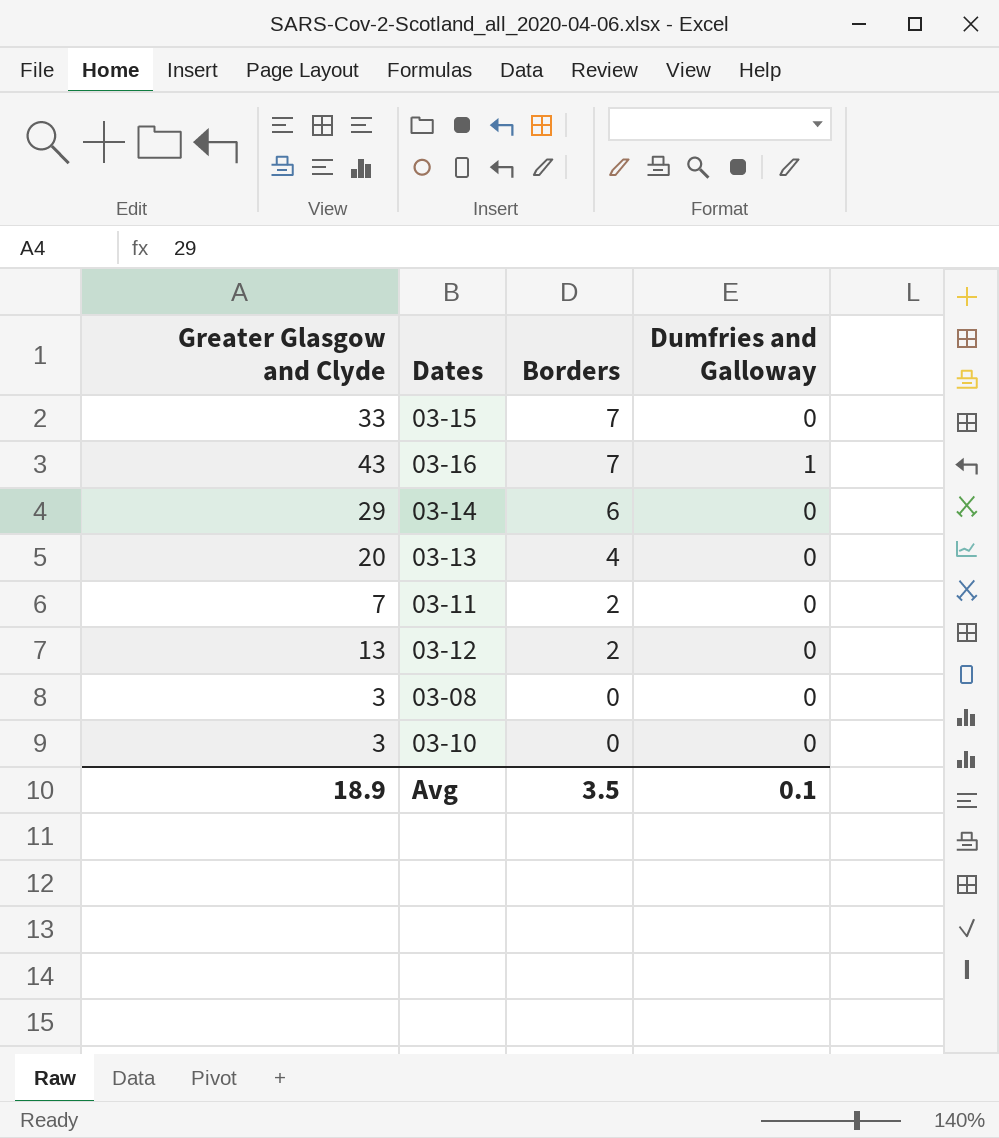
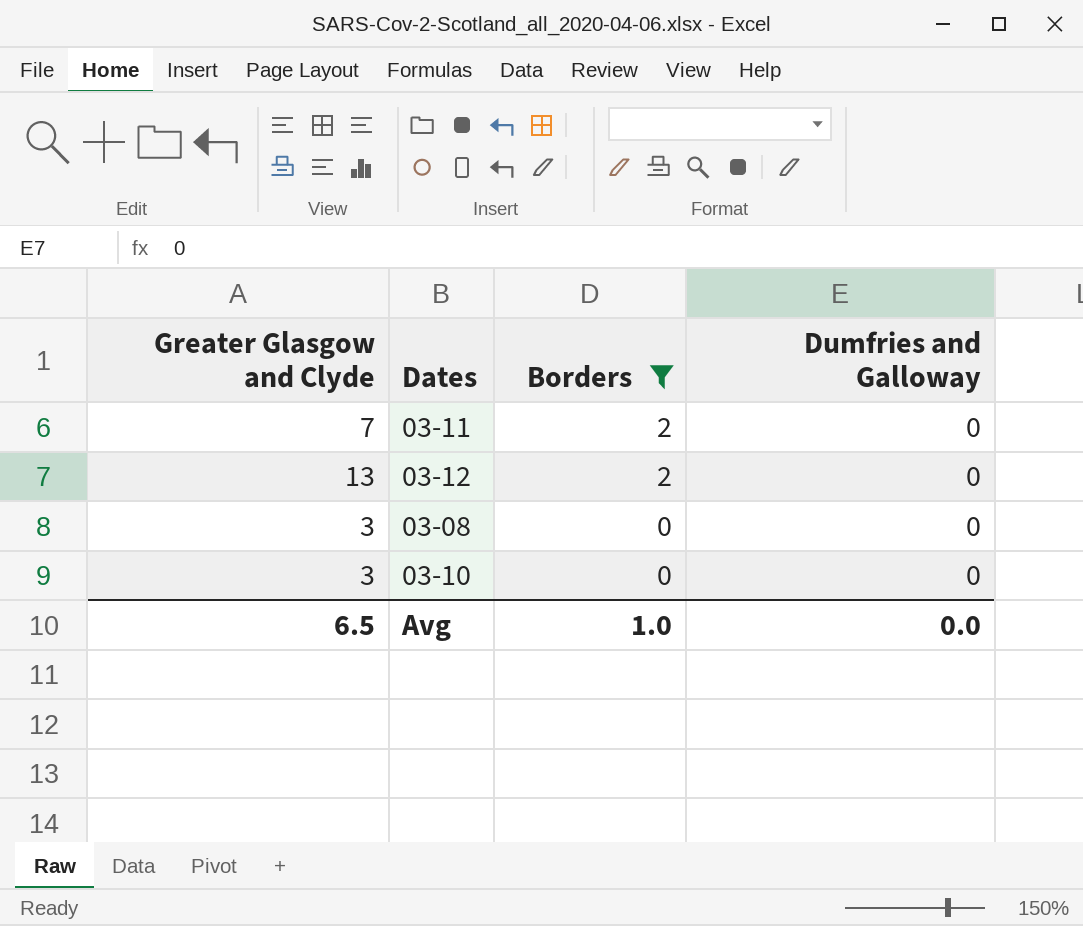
filter: none -> Borders <= 2
Avg | Greater Glasgow and Clyde: 18.9 -> 6.5
Avg | Borders: 3.5 -> 1.0
Avg | Dumfries and Galloway: 0.1 -> 0.0

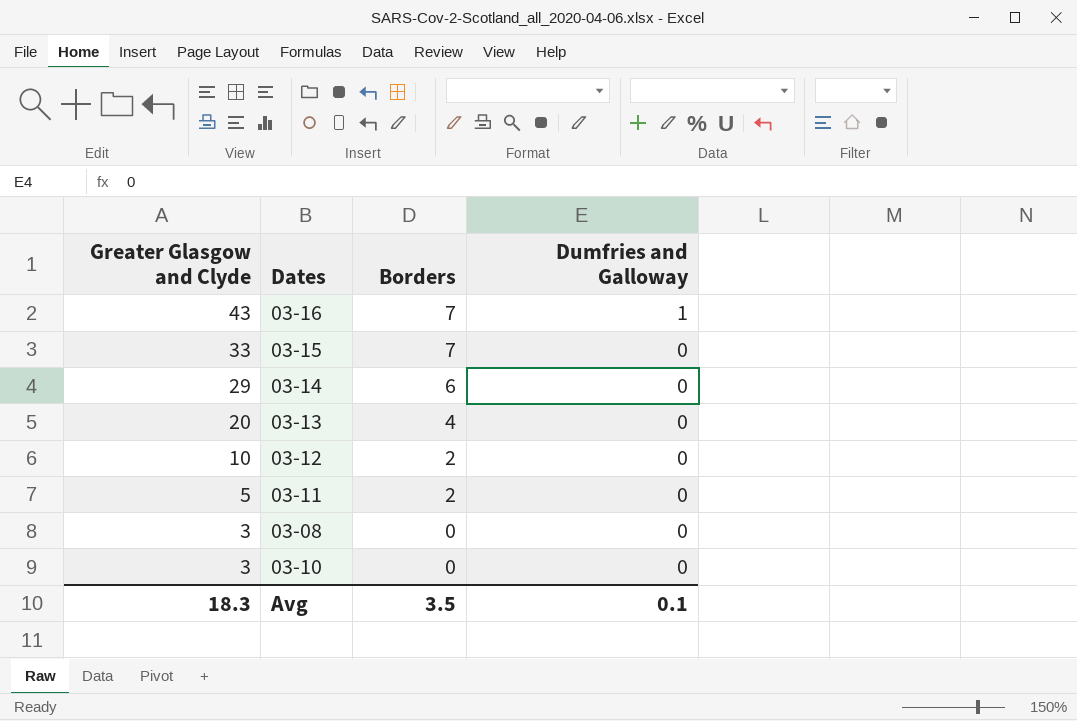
filter: Borders <= 2 -> none
row order: Borders descending -> Greater Glasgow and Clyde descending
03-12 | Greater Glasgow and Clyde: 13 -> 10
03-11 | Greater Glasgow and Clyde: 7 -> 5
Avg | Greater Glasgow and Clyde: 6.5 -> 18.3
Avg | Borders: 1.0 -> 3.5
Avg | Dumfries and Galloway: 0.0 -> 0.1

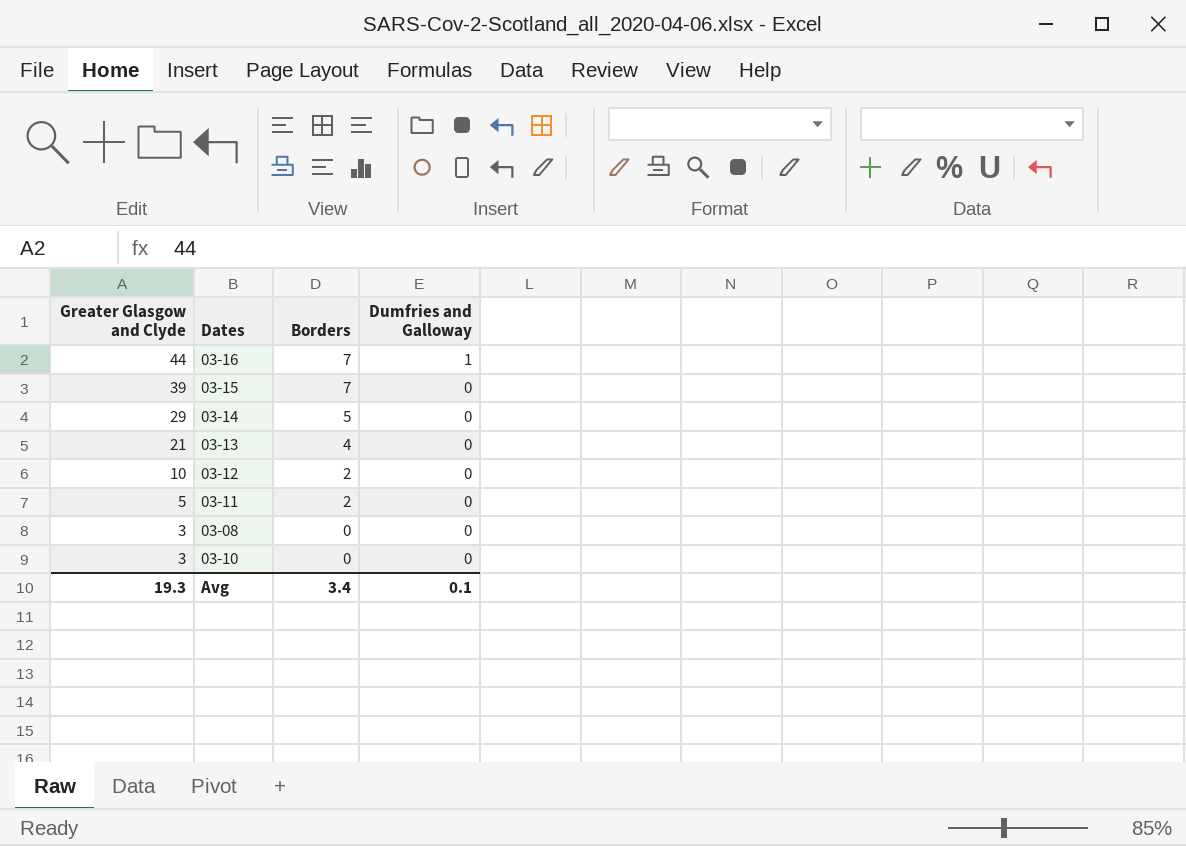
03-16 | Greater Glasgow and Clyde: 43 -> 44
03-15 | Greater Glasgow and Clyde: 33 -> 39
03-14 | Borders: 6 -> 5
03-13 | Greater Glasgow and Clyde: 20 -> 21
Avg | Greater Glasgow and Clyde: 18.3 -> 19.3
Avg | Borders: 3.5 -> 3.4

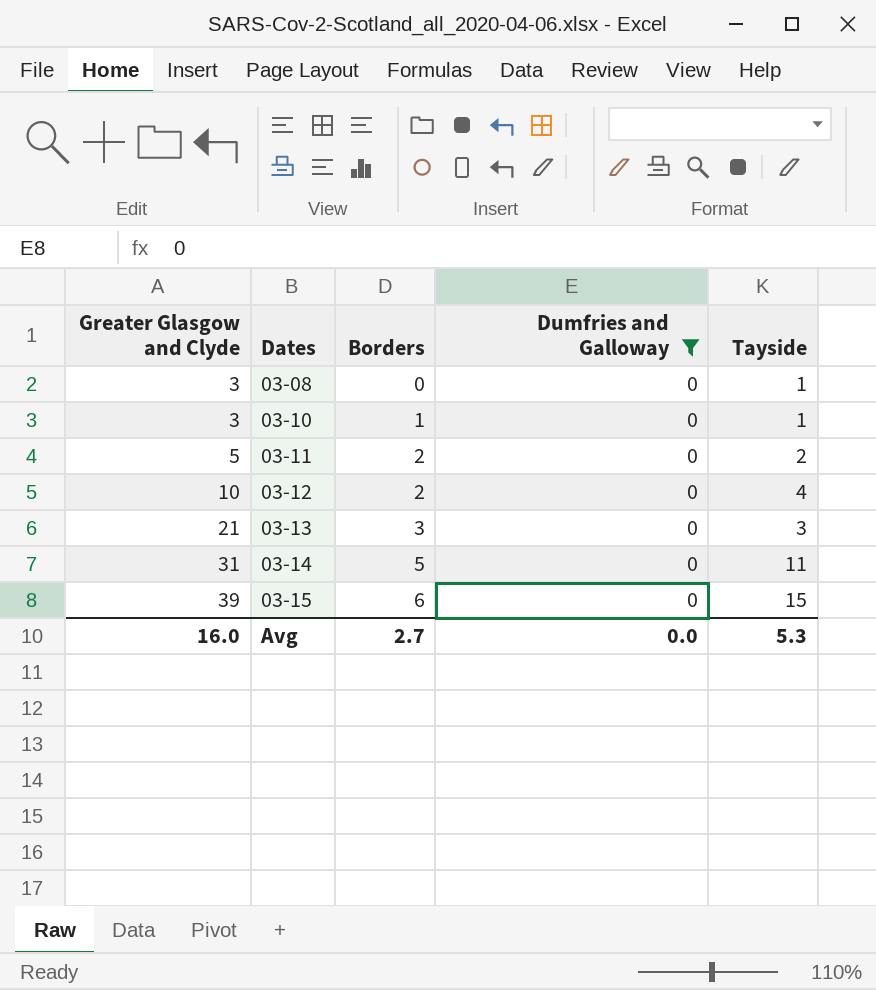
filter: none -> Dumfries and Galloway = 0
row order: Greater Glasgow and Clyde descending -> Greater Glasgow and Clyde ascending
column Tayside | position: none -> 5
03-10 | Borders: 0 -> 1
03-13 | Borders: 4 -> 3
03-14 | Greater Glasgow and Clyde: 29 -> 31
03-15 | Borders: 7 -> 6
Avg | Greater Glasgow and Clyde: 19.3 -> 16.0
Avg | Borders: 3.4 -> 2.7
Avg | Dumfries and Galloway: 0.1 -> 0.0

